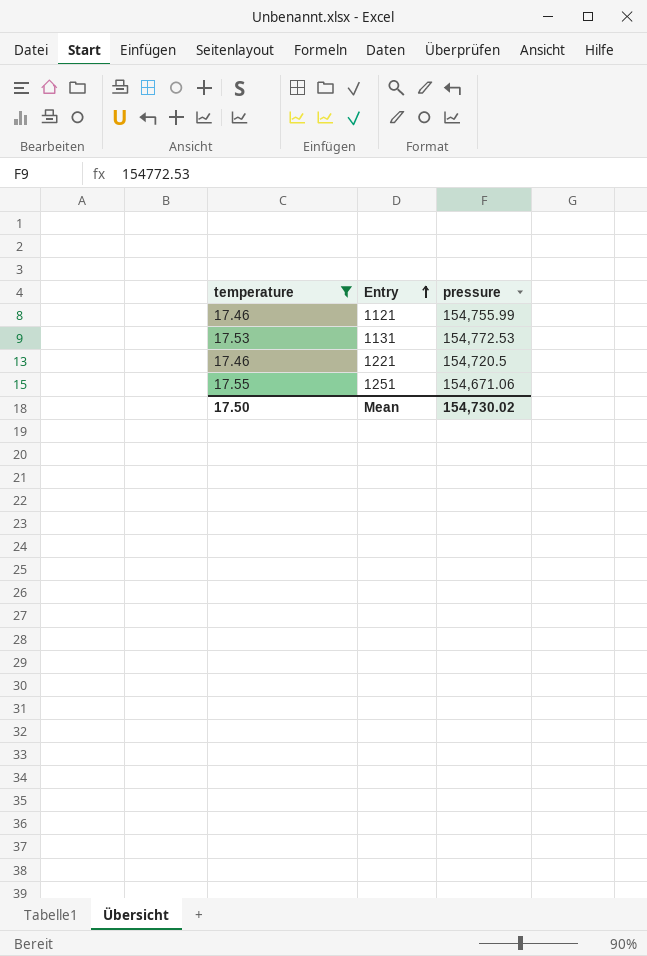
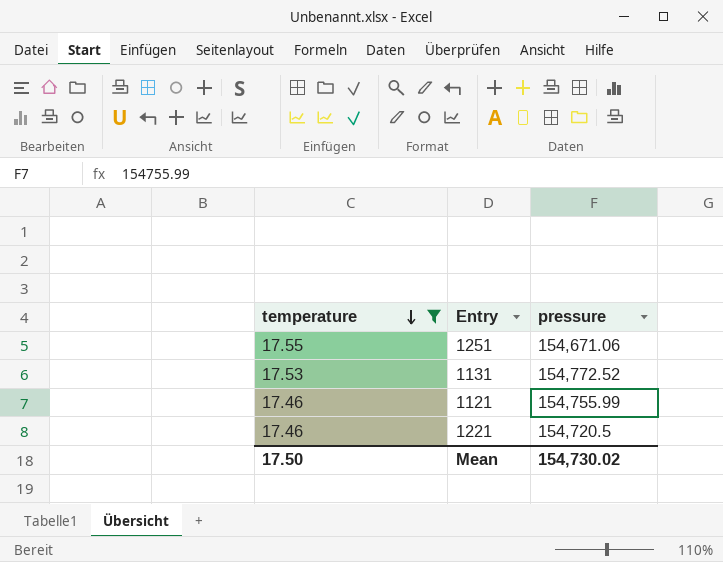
row order: Entry ascending -> temperature descending
1131 | pressure: 154,772.53 -> 154,772.52

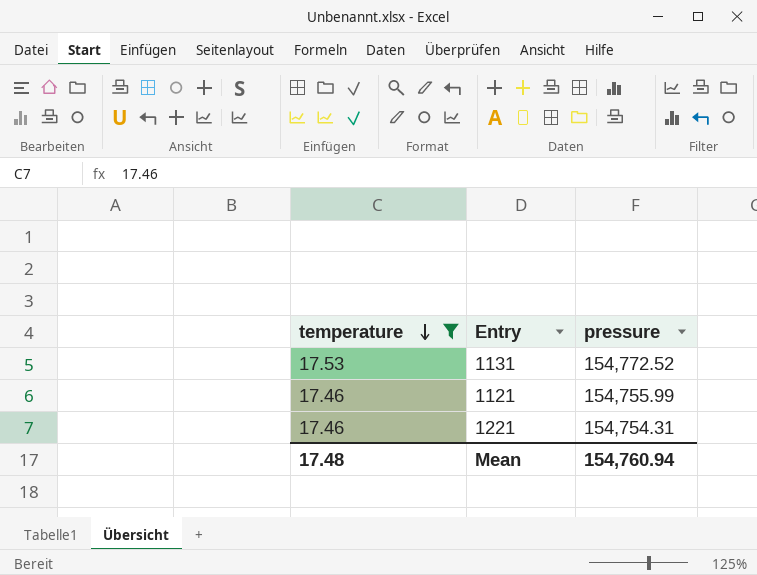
row 1251: 17.55 | 154,671.06 -> none
1221 | pressure: 154,720.5 -> 154,754.31
Mean | temperature: 17.50 -> 17.48
Mean | pressure: 154,730.02 -> 154,760.94

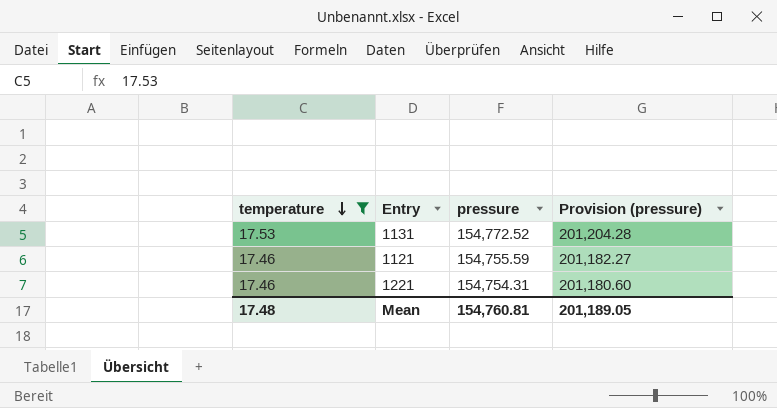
column Provision (pressure) | formula: none -> [pressure] * 1.3
1121 | pressure: 154,755.99 -> 154,755.59
Mean | pressure: 154,760.94 -> 154,760.81

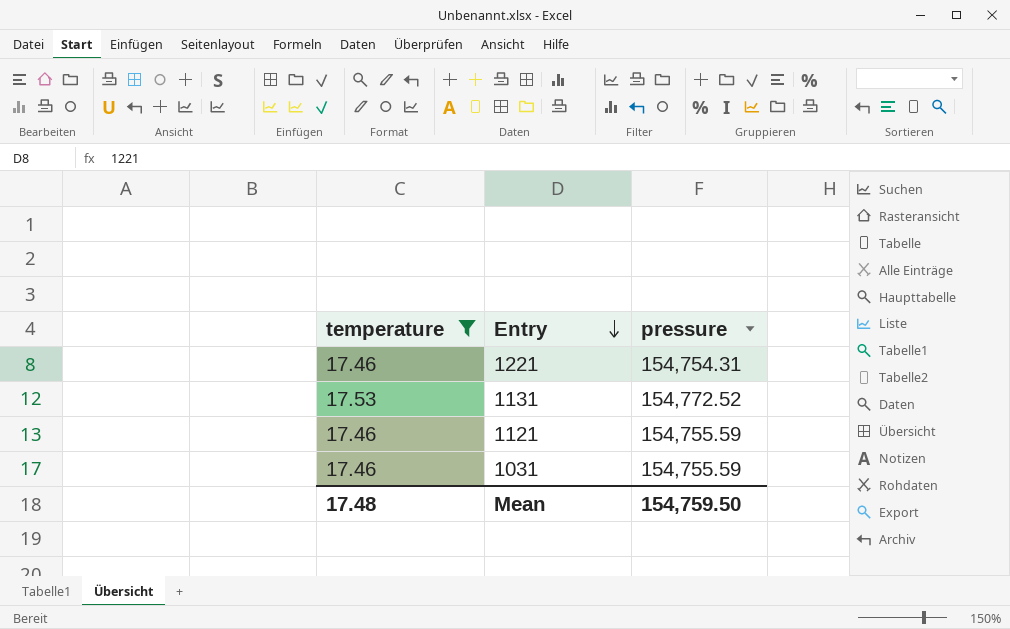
row order: temperature descending -> Entry descending
column Provision (pressure) | formula: [pressure] * 1.3 -> none
row 1031: none -> 17.46 | 154,755.59
Mean | pressure: 154,760.81 -> 154,759.50

